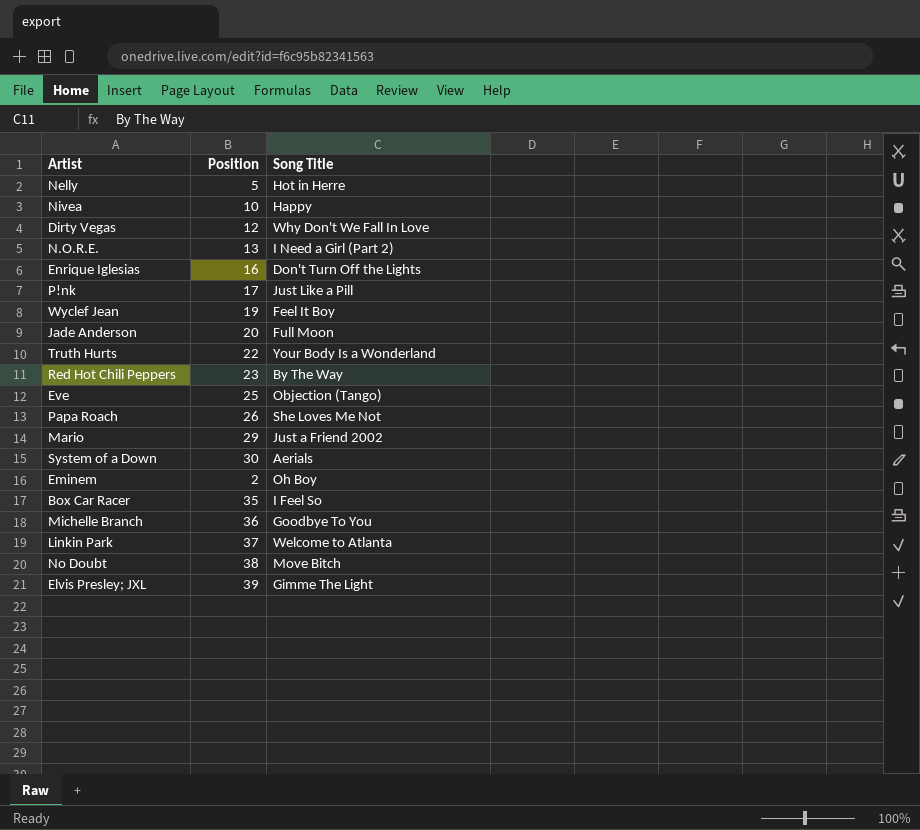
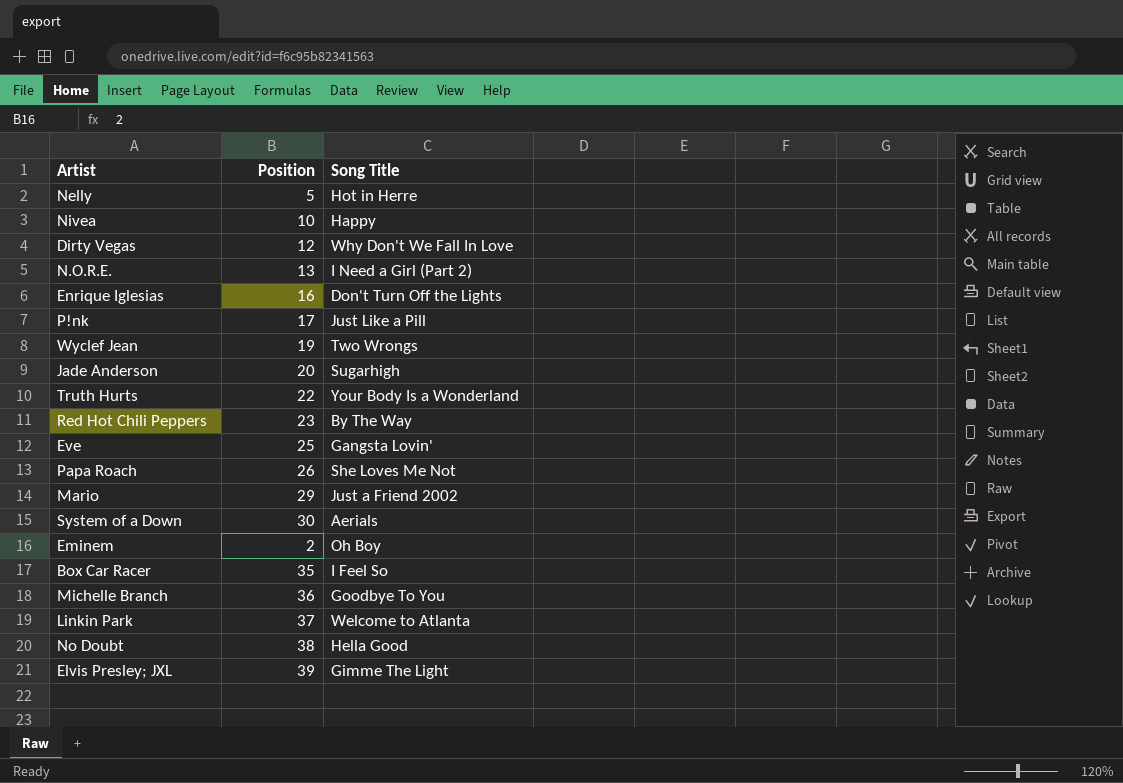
Wyclef Jean | Song Title: Feel It Boy -> Two Wrongs
Jade Anderson | Song Title: Full Moon -> Sugarhigh
Eve | Song Title: Objection (Tango) -> Gangsta Lovin'
No Doubt | Song Title: Move Bitch -> Hella Good

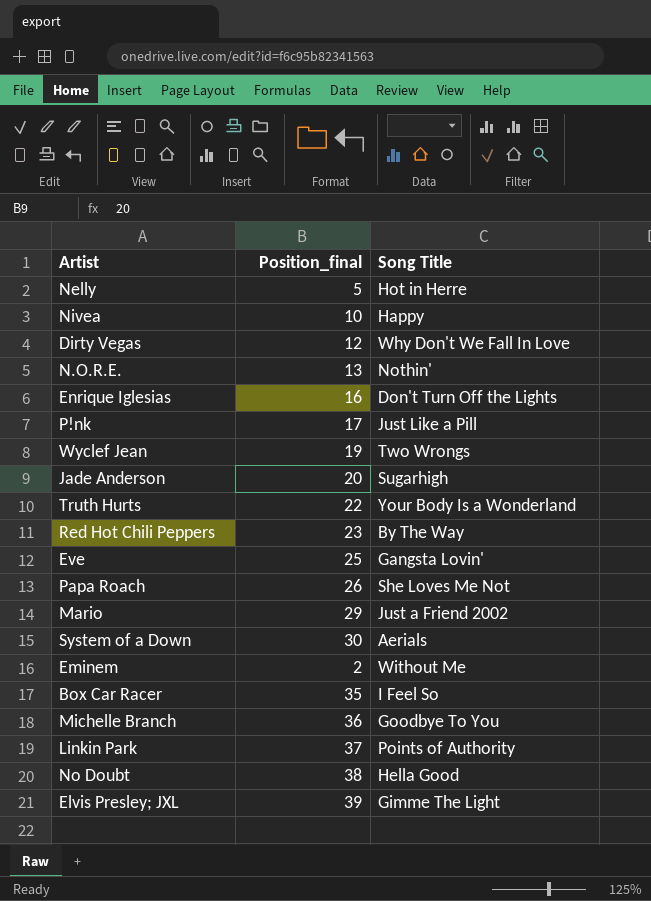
column name: Position -> Position_final
N.O.R.E. | Song Title: I Need a Girl (Part 2) -> Nothin'
Eminem | Song Title: Oh Boy -> Without Me
Linkin Park | Song Title: Welcome to Atlanta -> Points of Authority

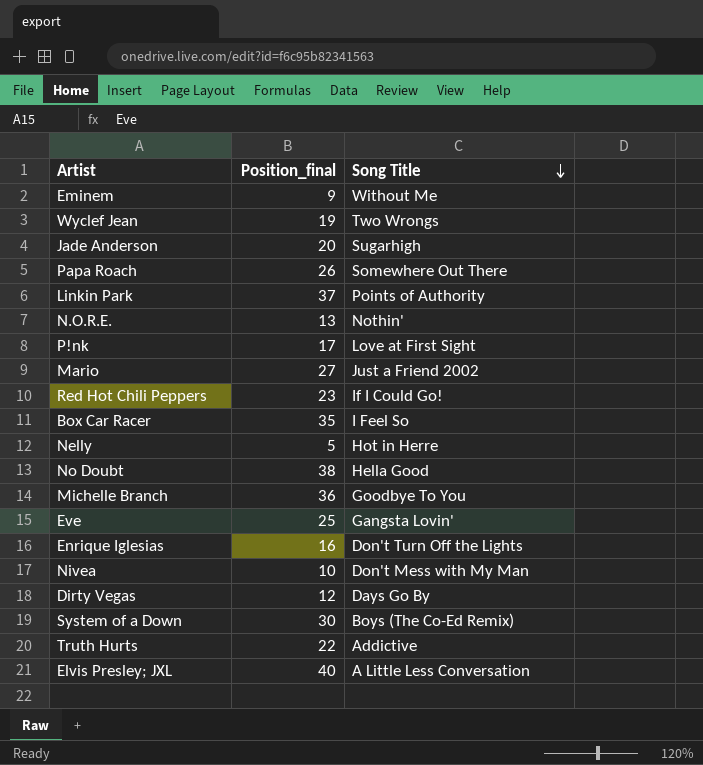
row order: none -> Song Title descending
Eminem | Position_final: 2 -> 9
Papa Roach | Song Title: She Loves Me Not -> Somewhere Out There
P!nk | Song Title: Just Like a Pill -> Love at First Sight
Mario | Position_final: 29 -> 27
Red Hot Chili Peppers | Song Title: By The Way -> If I Could Go!
Nivea | Song Title: Happy -> Don't Mess with My Man
Dirty Vegas | Song Title: Why Don't We Fall In Love -> Days Go By
System of a Down | Song Title: Aerials -> Boys (The Co-Ed Remix)
Truth Hurts | Song Title: Your Body Is a Wonderland -> Addictive
Elvis Presley; JXL | Position_final: 39 -> 40
Elvis Presley; JXL | Song Title: Gimme The Light -> A Little Less Conversation

